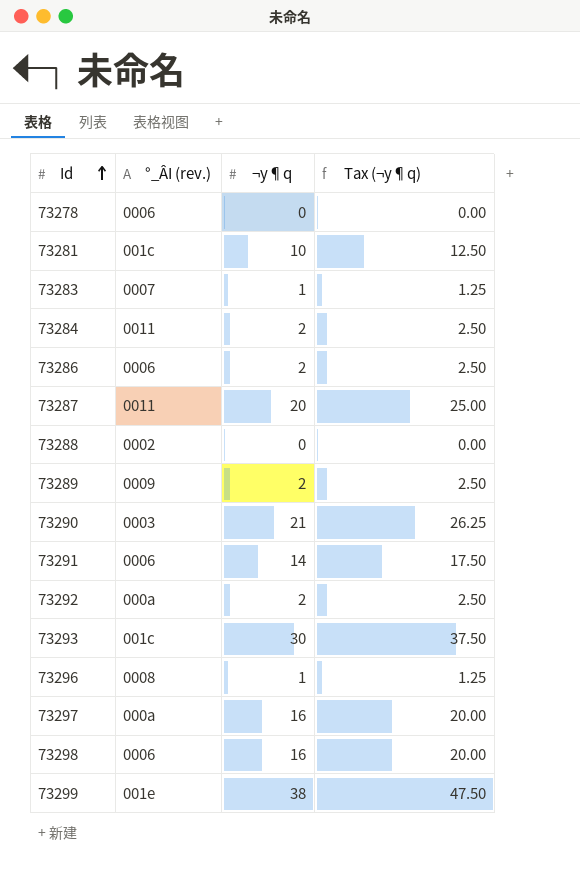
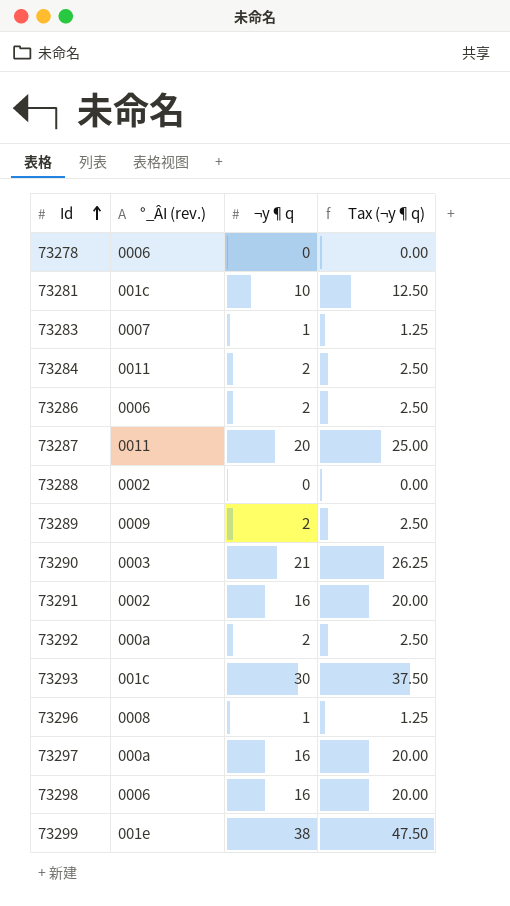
73291 | °_ÂI (rev.): 0006 -> 0002
73291 | ¬y¶q: 14 -> 16
73291 | Tax (¬y¶q): 17.50 -> 20.00

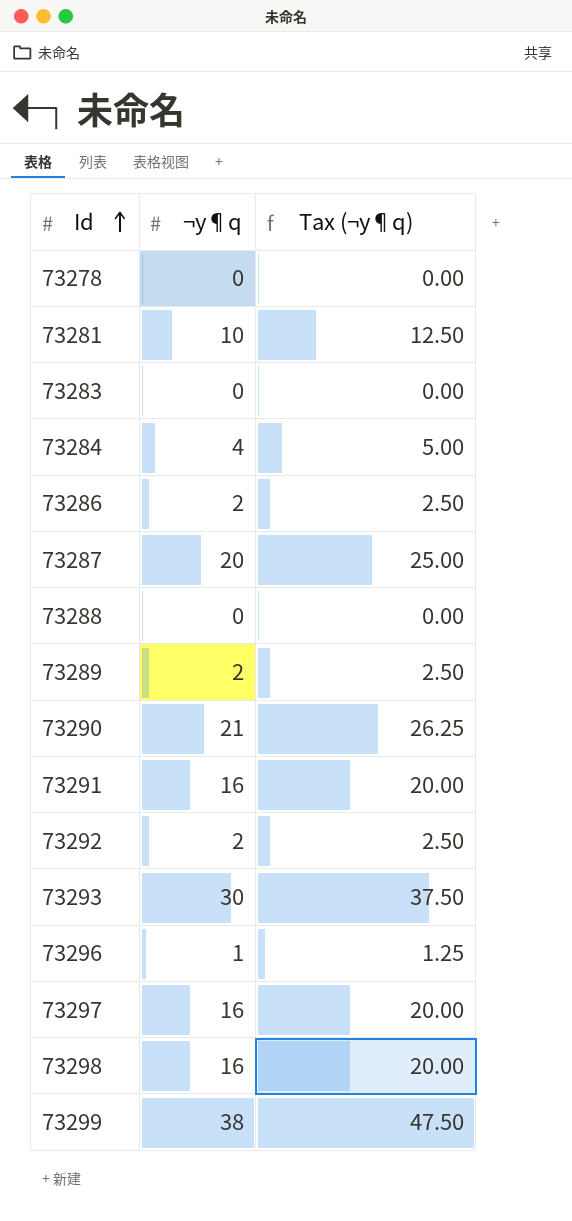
column °_ÂI (rev.) | position: 2 -> none
73283 | ¬y¶q: 1 -> 0
73283 | Tax (¬y¶q): 1.25 -> 0.00
73284 | ¬y¶q: 2 -> 4
73284 | Tax (¬y¶q): 2.50 -> 5.00

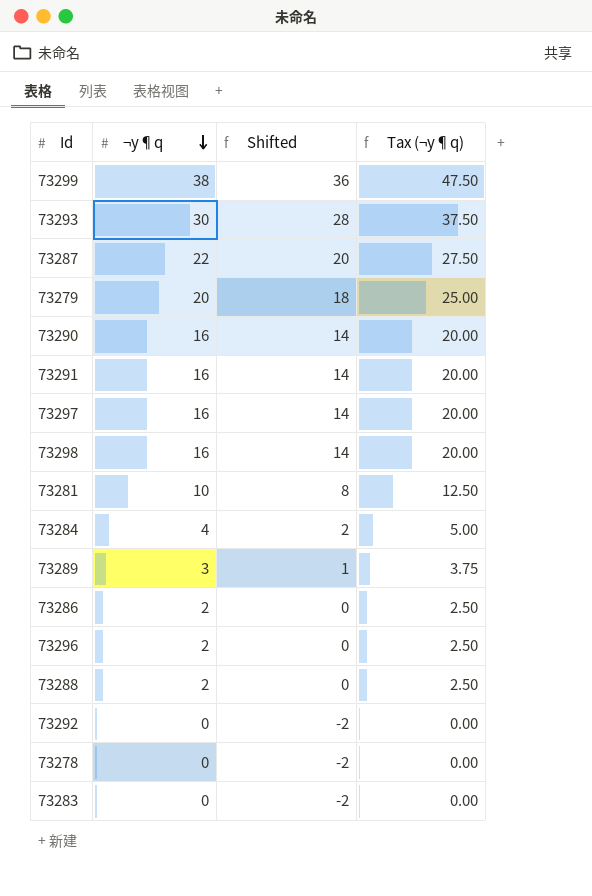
row order: Id ascending -> ¬y¶q descending
column Shifted | formula: none -> [¬y¶q] - 2
73287 | ¬y¶q: 20 -> 22
73287 | Tax (¬y¶q): 25.00 -> 27.50
row 73279: none -> 20 | 18 | 25.00
73290 | ¬y¶q: 21 -> 16
73290 | Tax (¬y¶q): 26.25 -> 20.00
73289 | ¬y¶q: 2 -> 3
73289 | Tax (¬y¶q): 2.50 -> 3.75
73296 | ¬y¶q: 1 -> 2
73296 | Tax (¬y¶q): 1.25 -> 2.50
73288 | ¬y¶q: 0 -> 2
73288 | Tax (¬y¶q): 0.00 -> 2.50
73292 | ¬y¶q: 2 -> 0
73292 | Tax (¬y¶q): 2.50 -> 0.00

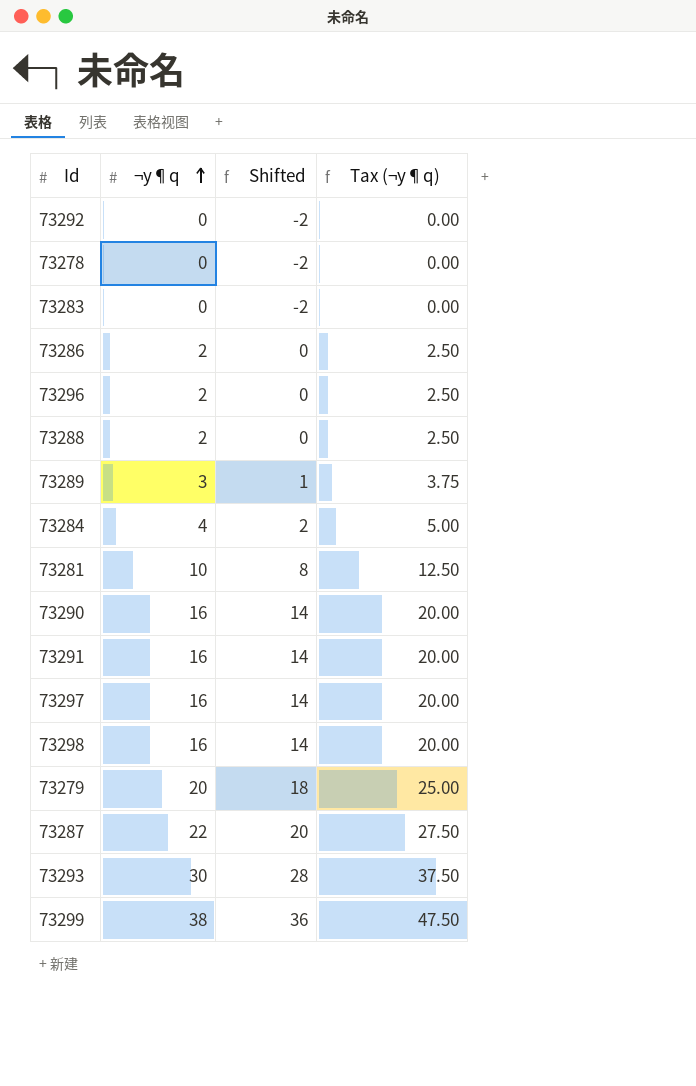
row order: ¬y¶q descending -> ¬y¶q ascending

